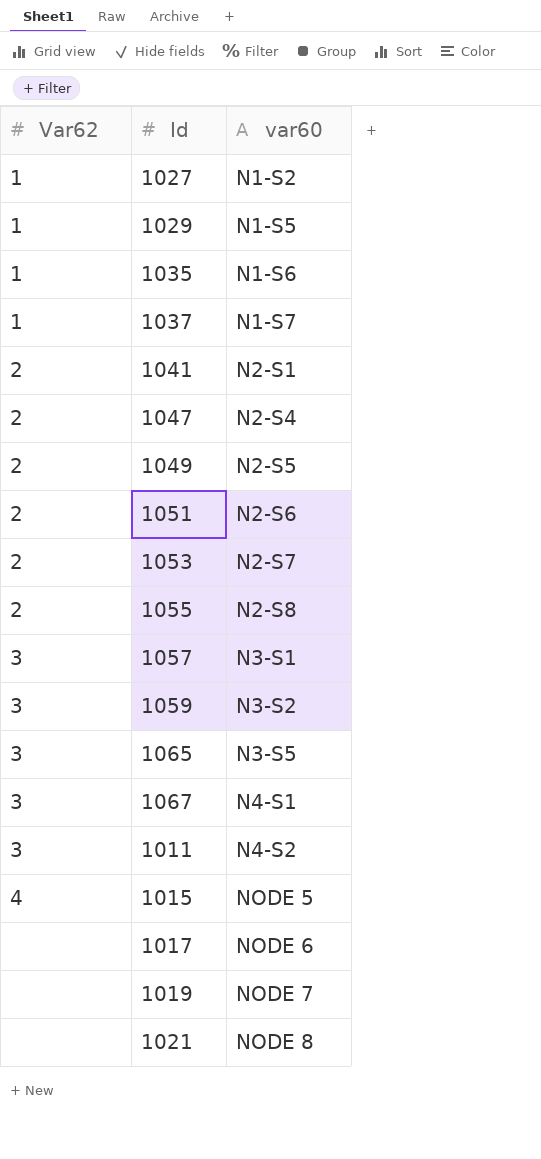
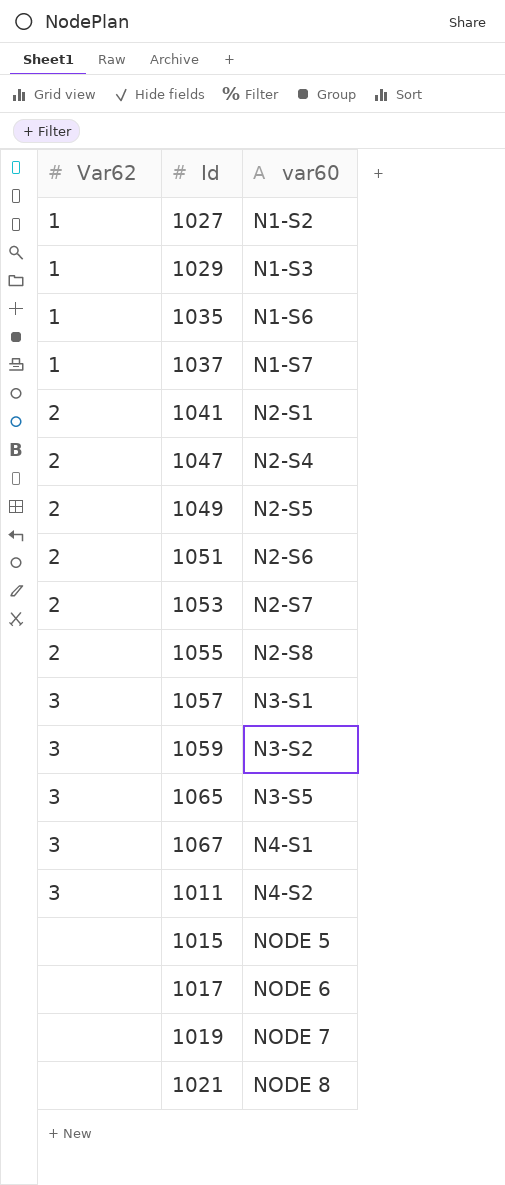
1029 | var60: N1-S5 -> N1-S3
1015 | Var62: 4 -> none

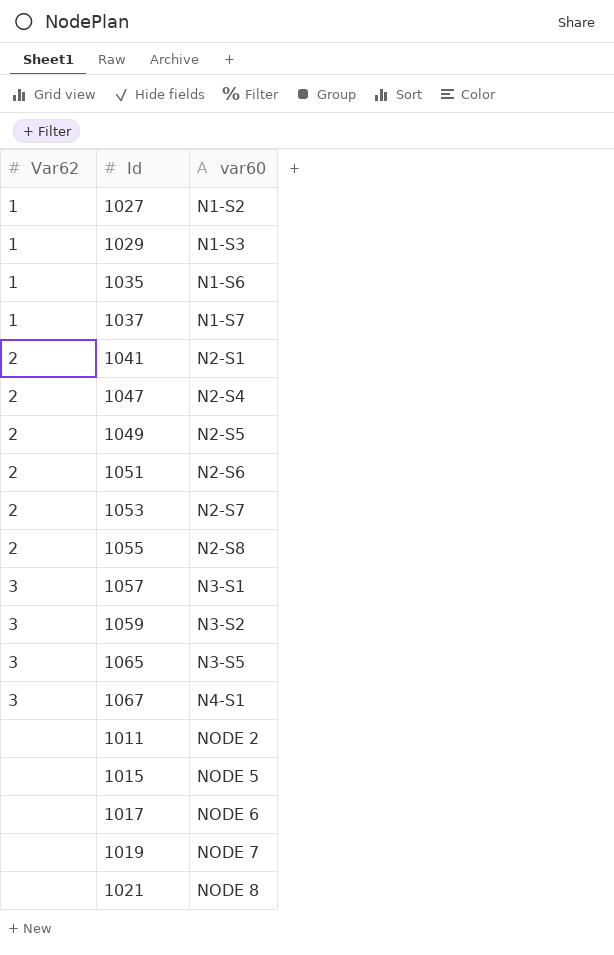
1011 | Var62: 3 -> none
1011 | var60: N4-S2 -> NODE 2

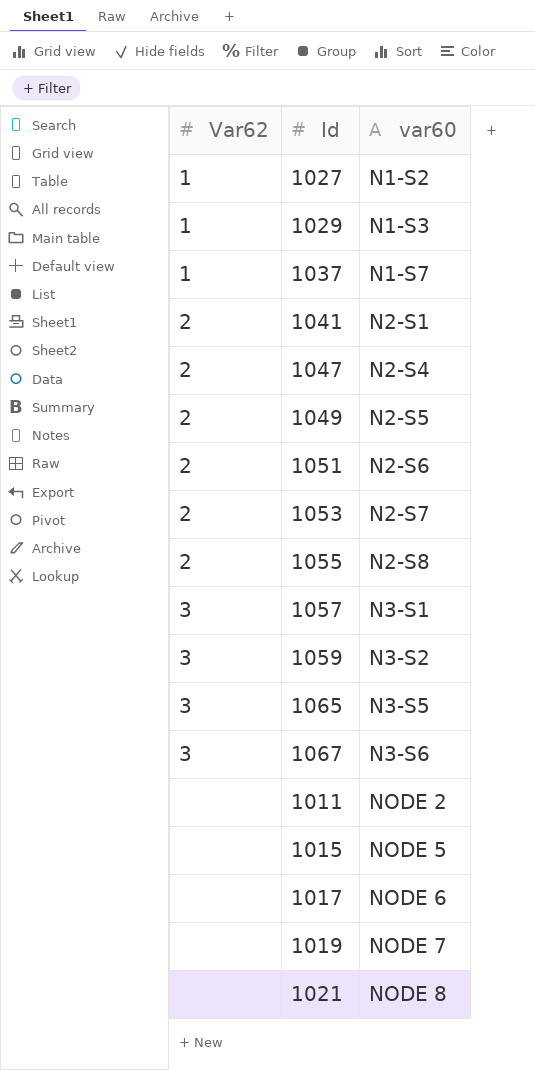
row 1035: 1 | N1-S6 -> none
1067 | var60: N4-S1 -> N3-S6

